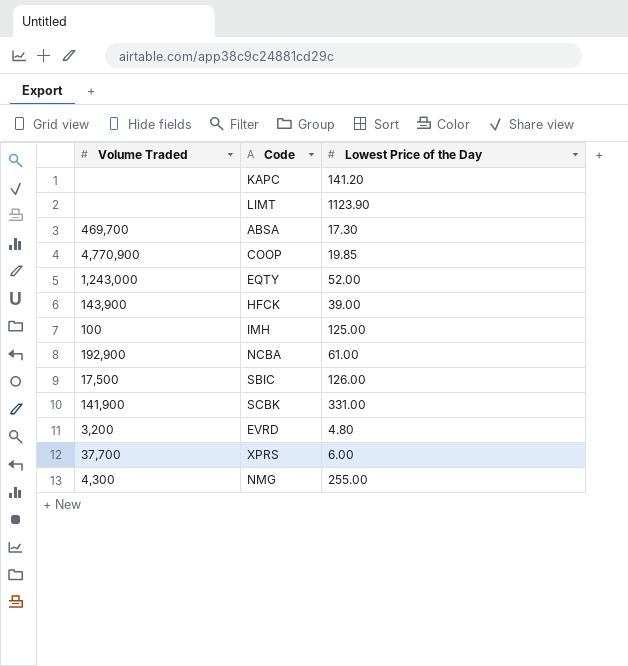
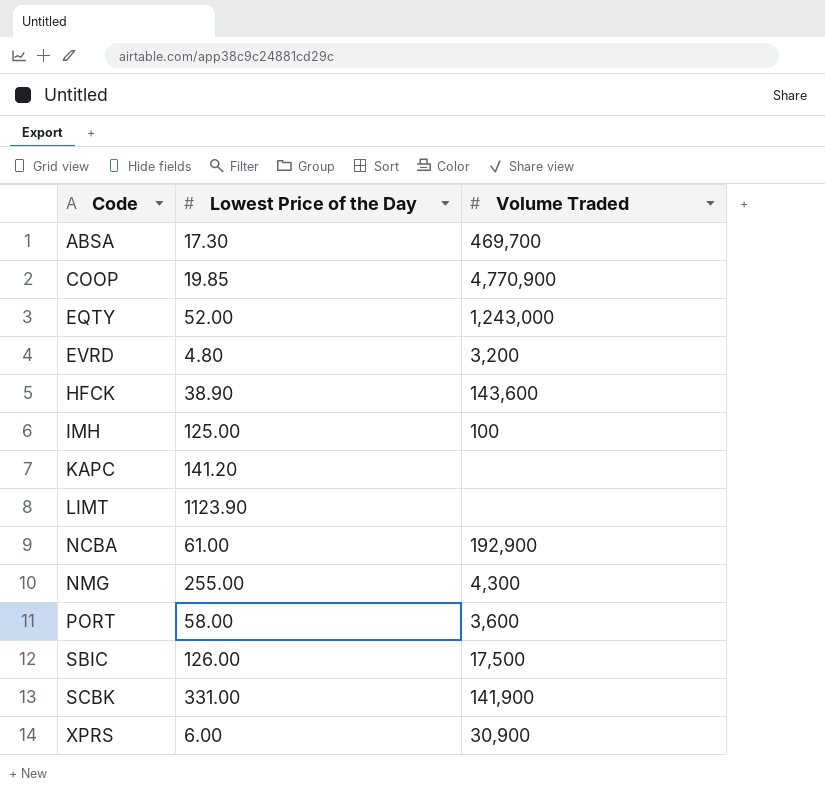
row order: none -> Code ascending
column Volume Traded | position: 1 -> 3
HFCK | Lowest Price of the Day: 39.00 -> 38.90
HFCK | Volume Traded: 143,900 -> 143,600
row PORT: none -> 58.00 | 3,600
XPRS | Volume Traded: 37,700 -> 30,900

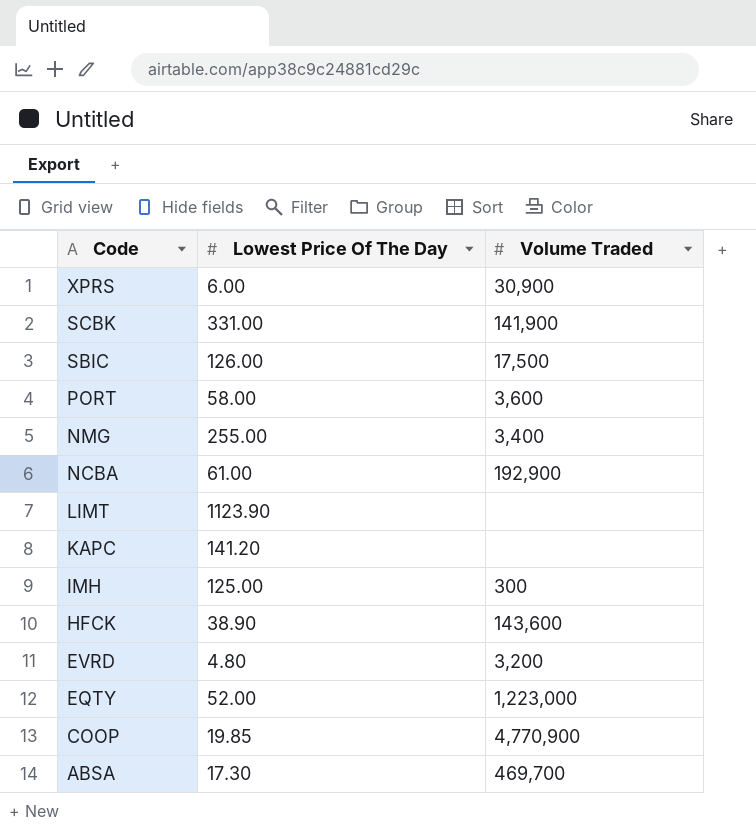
row order: Code ascending -> Code descending
column name: Lowest Price of the Day -> Lowest Price Of The Day
NMG | Volume Traded: 4,300 -> 3,400
IMH | Volume Traded: 100 -> 300
EQTY | Volume Traded: 1,243,000 -> 1,223,000

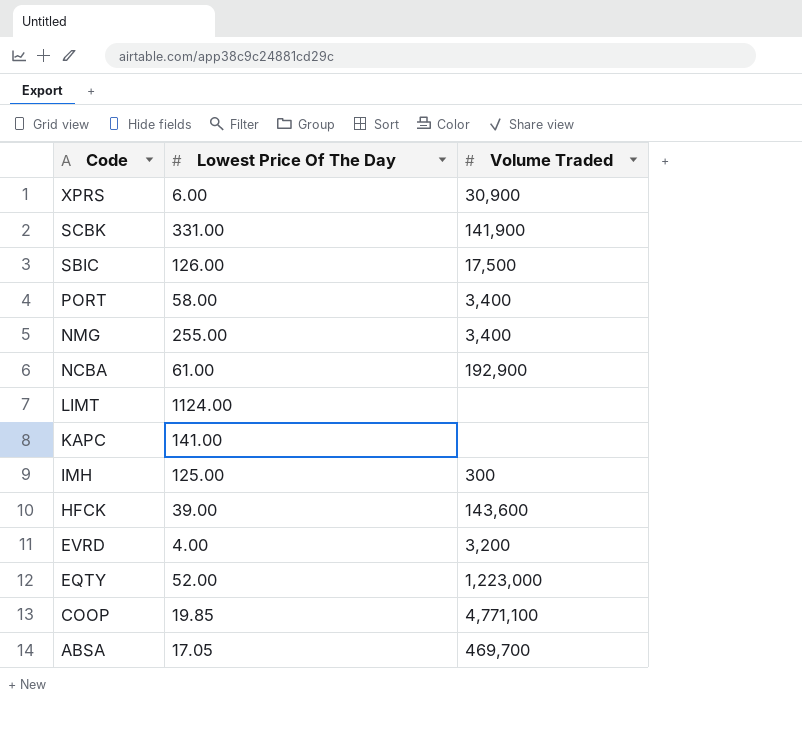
PORT | Volume Traded: 3,600 -> 3,400
LIMT | Lowest Price Of The Day: 1123.90 -> 1124.00
KAPC | Lowest Price Of The Day: 141.20 -> 141.00
HFCK | Lowest Price Of The Day: 38.90 -> 39.00
EVRD | Lowest Price Of The Day: 4.80 -> 4.00
COOP | Volume Traded: 4,770,900 -> 4,771,100
ABSA | Lowest Price Of The Day: 17.30 -> 17.05

